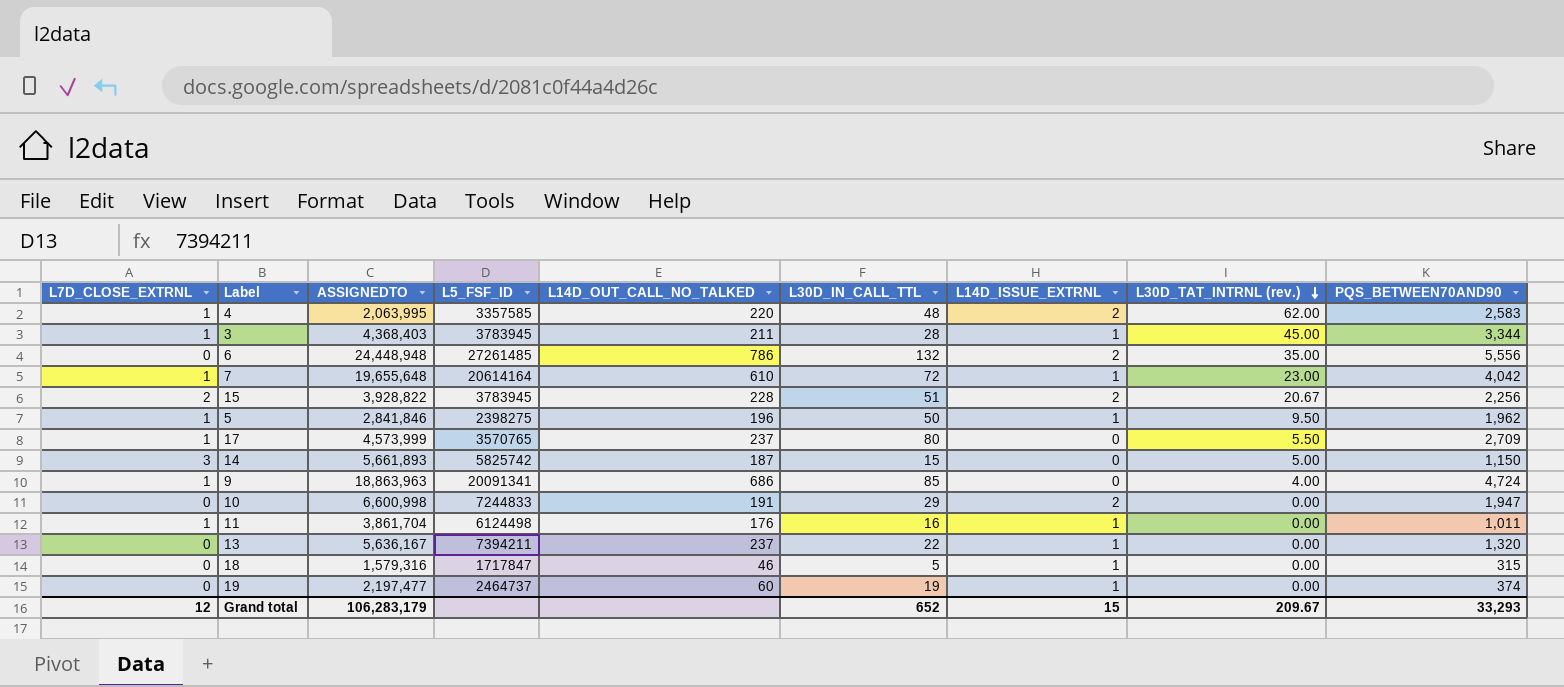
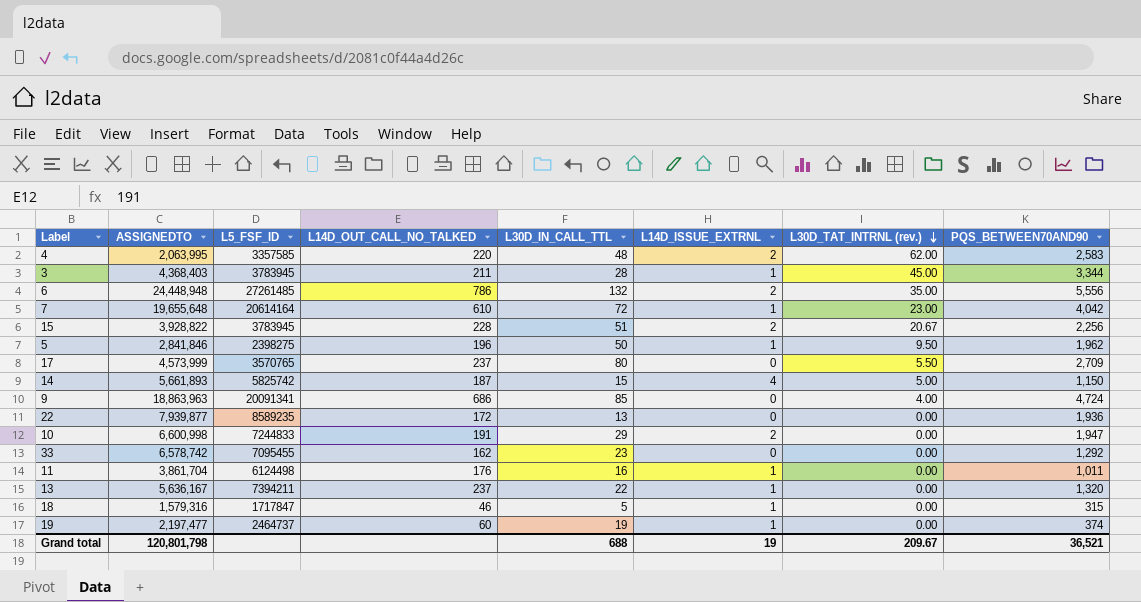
column L7D_CLOSE_EXTRNL | position: 1 -> none
14 | L14D_ISSUE_EXTRNL: 0 -> 4
row 22: none -> 7,939,877 | 8589235 | 172 | 13 | 0 | 0.00 | 1,936
row 33: none -> 6,578,742 | 7095455 | 162 | 23 | 0 | 0.00 | 1,292
Grand total | ASSIGNEDTO: 106,283,179 -> 120,801,798
Grand total | L30D_IN_CALL_TTL: 652 -> 688
Grand total | L14D_ISSUE_EXTRNL: 15 -> 19
Grand total | PQS_BETWEEN70AND90: 33,293 -> 36,521

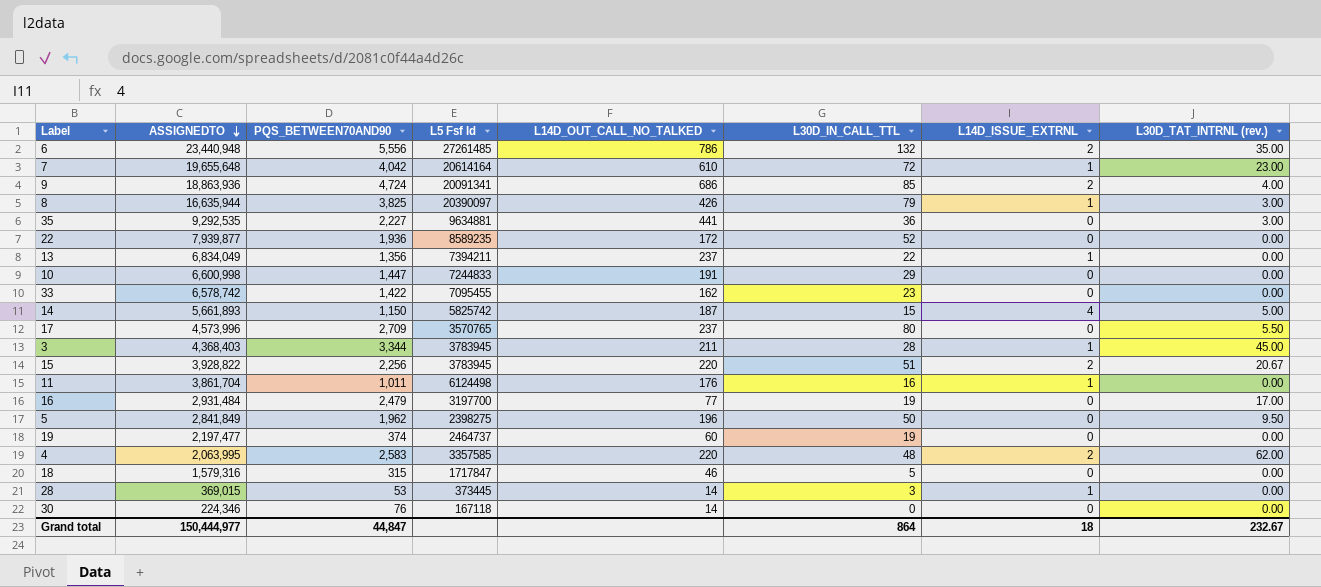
row order: L30D_TAT_INTRNL (rev.) descending -> ASSIGNEDTO descending
column PQS_BETWEEN70AND90 | position: 8 -> 3
column name: L5_FSF_ID -> L5 Fsf Id
6 | ASSIGNEDTO: 24,448,948 -> 23,440,948
9 | ASSIGNEDTO: 18,863,963 -> 18,863,936
9 | L14D_ISSUE_EXTRNL: 0 -> 2
row 8: none -> 16,635,944 | 3,825 | 20390097 | 426 | 79 | 1 | 3.00
row 35: none -> 9,292,535 | 2,227 | 9634881 | 441 | 36 | 0 | 3.00
22 | L30D_IN_CALL_TTL: 13 -> 52
13 | ASSIGNEDTO: 5,636,167 -> 6,834,049
13 | PQS_BETWEEN70AND90: 1,320 -> 1,356
10 | PQS_BETWEEN70AND90: 1,947 -> 1,447
10 | L14D_ISSUE_EXTRNL: 2 -> 0
33 | PQS_BETWEEN70AND90: 1,292 -> 1,422
17 | ASSIGNEDTO: 4,573,999 -> 4,573,996
15 | L14D_OUT_CALL_NO_TALKED: 228 -> 220
row 16: none -> 2,931,484 | 2,479 | 3197700 | 77 | 19 | 0 | 17.00
5 | ASSIGNEDTO: 2,841,846 -> 2,841,849
5 | L14D_ISSUE_EXTRNL: 1 -> 0
19 | L14D_ISSUE_EXTRNL: 1 -> 0
18 | L14D_ISSUE_EXTRNL: 1 -> 0
row 28: none -> 369,015 | 53 | 373445 | 14 | 3 | 1 | 0.00
row 30: none -> 224,346 | 76 | 167118 | 14 | 0 | 0 | 0.00
Grand total | ASSIGNEDTO: 120,801,798 -> 150,444,977
Grand total | PQS_BETWEEN70AND90: 36,521 -> 44,847
Grand total | L30D_IN_CALL_TTL: 688 -> 864
Grand total | L14D_ISSUE_EXTRNL: 19 -> 18
Grand total | L30D_TAT_INTRNL (rev.): 209.67 -> 232.67

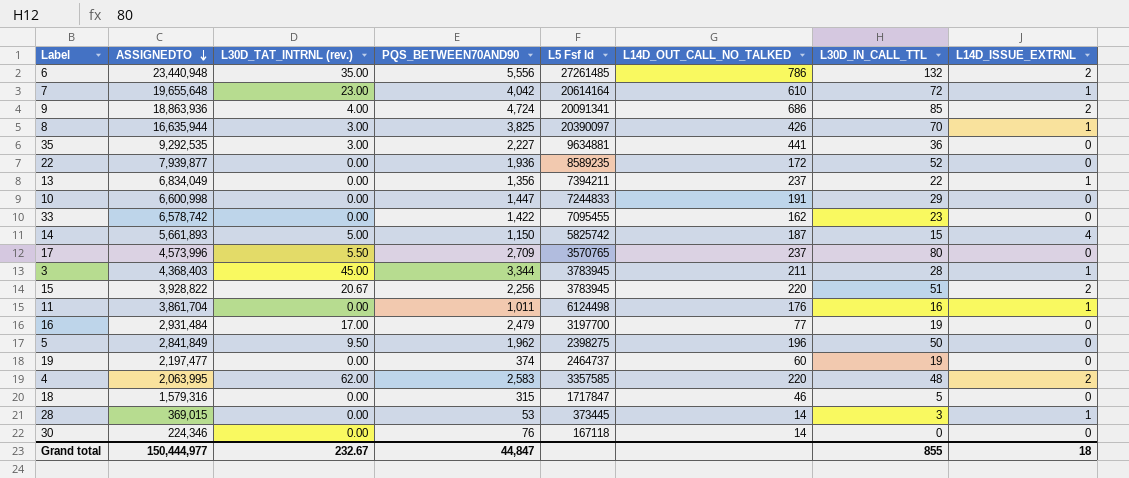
column L30D_TAT_INTRNL (rev.) | position: 8 -> 3
8 | L30D_IN_CALL_TTL: 79 -> 70
Grand total | L30D_IN_CALL_TTL: 864 -> 855

